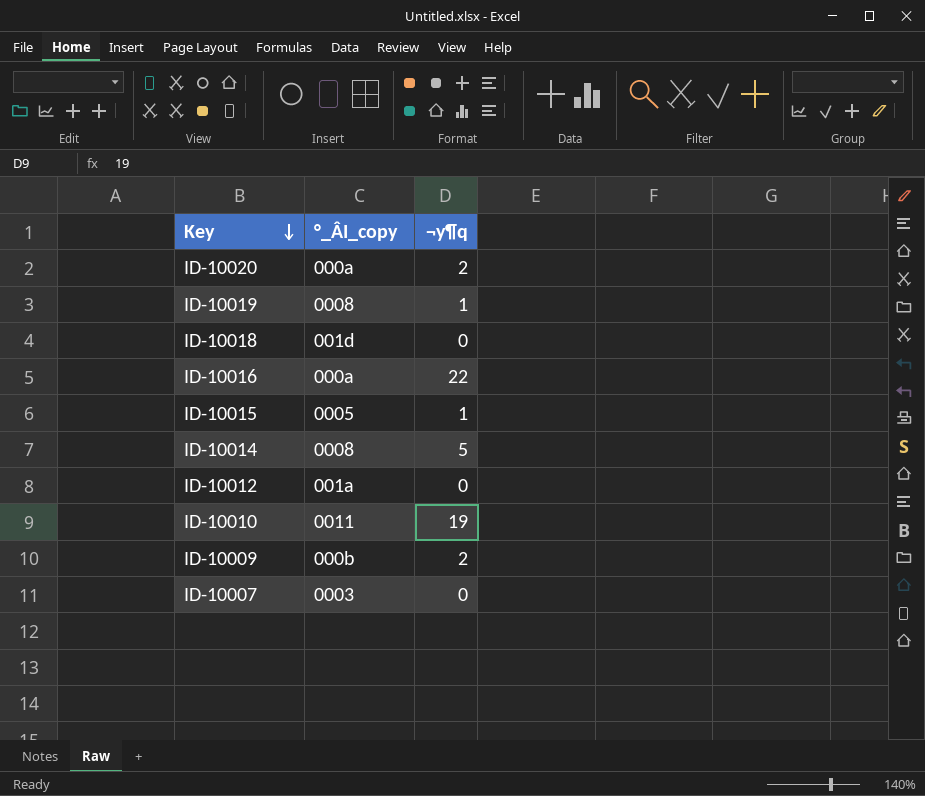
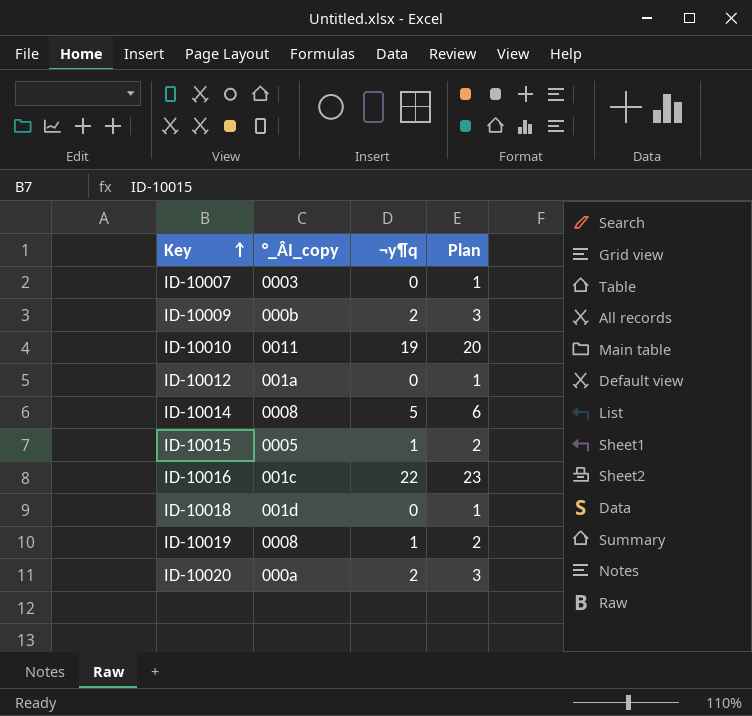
row order: Key descending -> Key ascending
column Plan | formula: none -> [¬y¶q] + 1
ID-10016 | °_ÂI_copy: 000a -> 001c

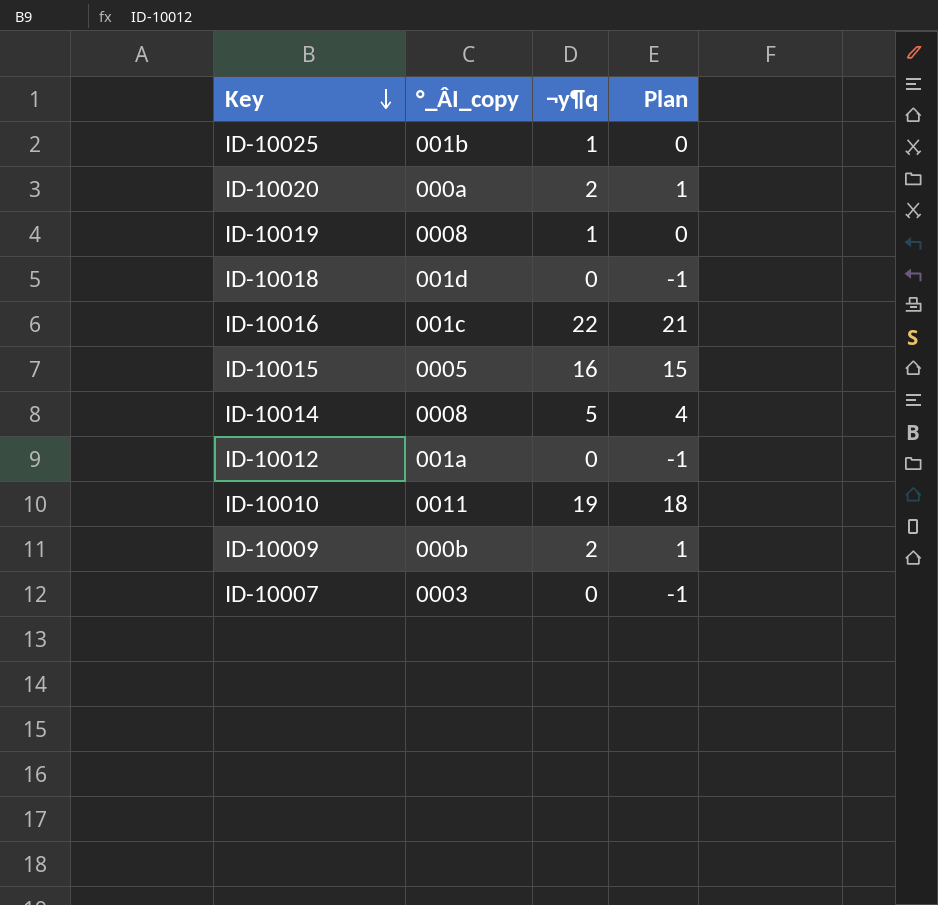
row order: Key ascending -> Key descending
column Plan | formula: [¬y¶q] + 1 -> [¬y¶q] - 1
row ID-10025: none -> 001b | 1 | 0
ID-10015 | ¬y¶q: 1 -> 16

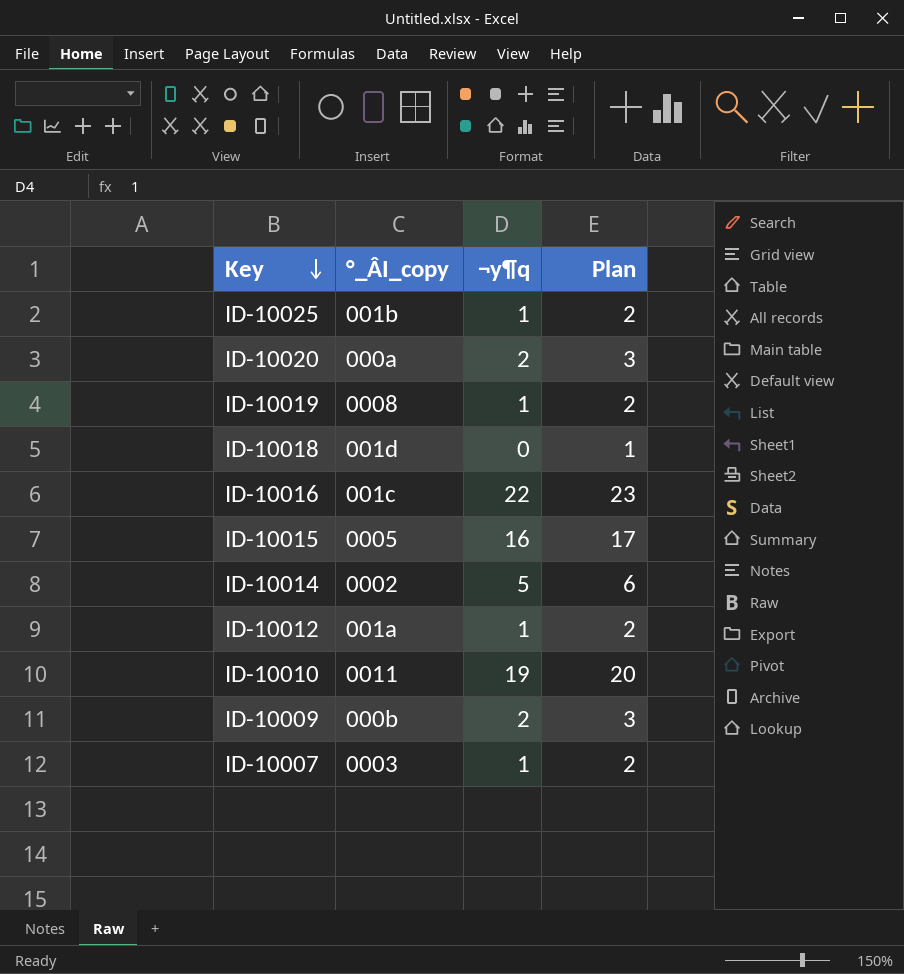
column Plan | formula: [¬y¶q] - 1 -> [¬y¶q] + 1
ID-10014 | °_ÂI_copy: 0008 -> 0002
ID-10012 | ¬y¶q: 0 -> 1
ID-10007 | ¬y¶q: 0 -> 1

